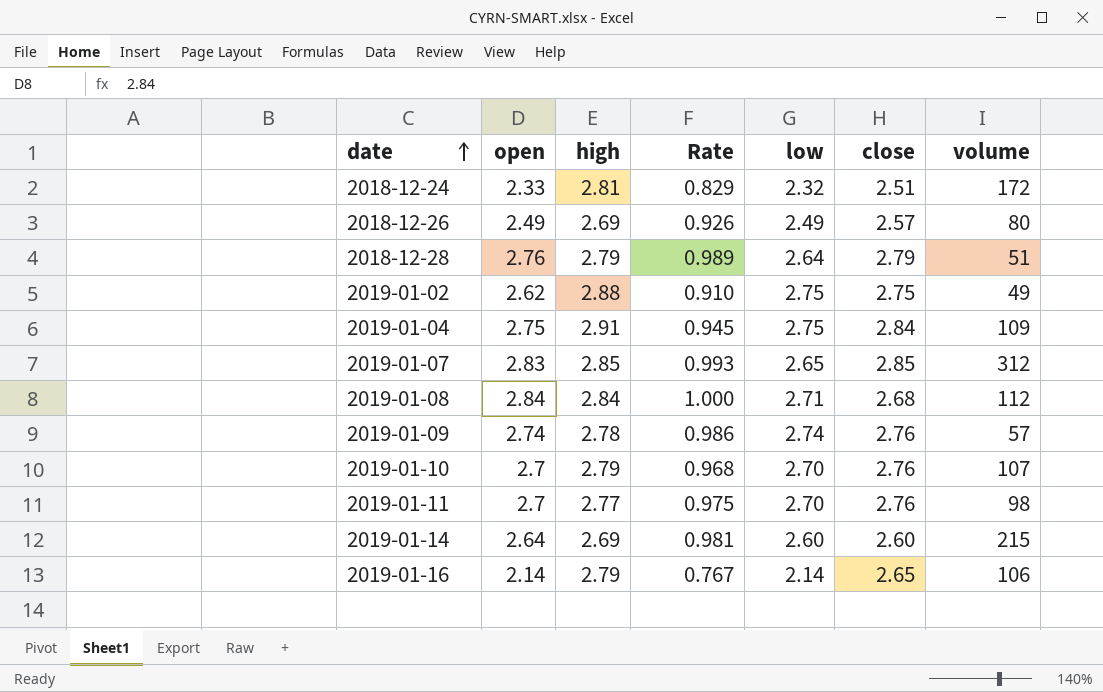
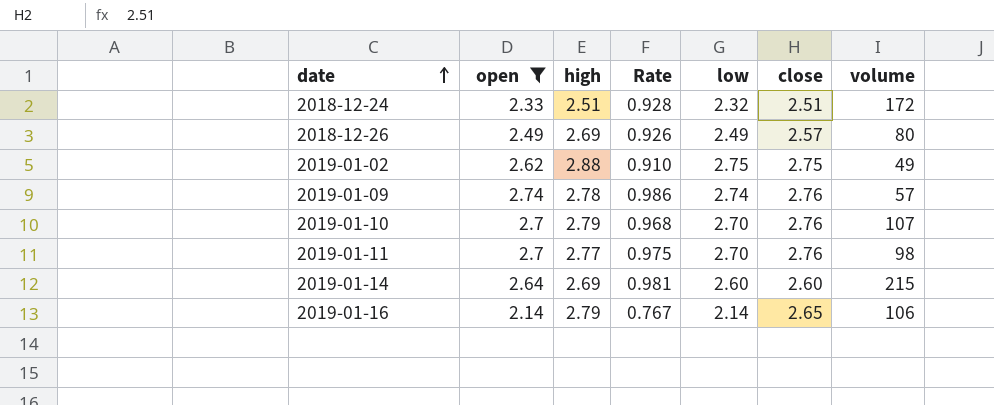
filter: none -> open <= 2.74
2018-12-24 | high: 2.81 -> 2.51
2018-12-24 | Rate: 0.829 -> 0.928

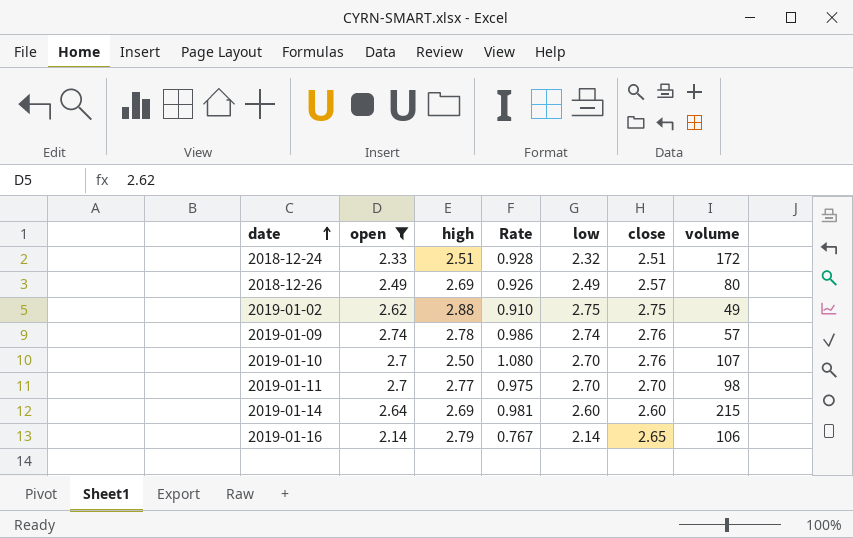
2019-01-10 | high: 2.79 -> 2.50
2019-01-10 | Rate: 0.968 -> 1.080
2019-01-11 | close: 2.76 -> 2.70

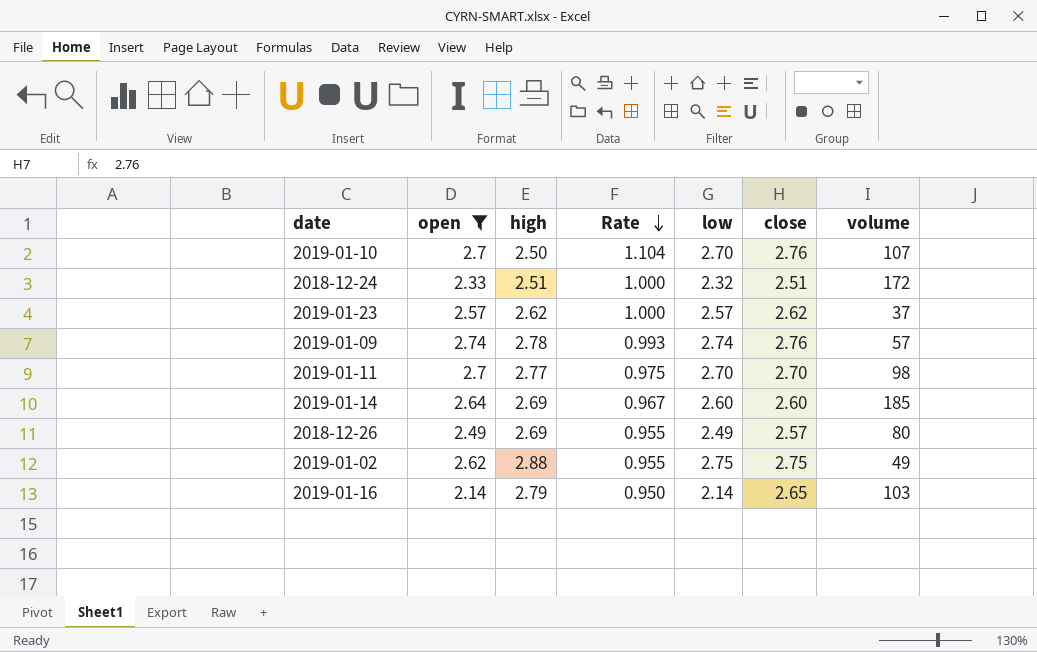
row order: date ascending -> Rate descending
column Rate | formula: [open] / [high] -> [close] / [high]
row 2019-01-23: none -> 2.57 | 2.62 | 1.000 | 2.57 | 2.62 | 37
2019-01-14 | volume: 215 -> 185
2019-01-16 | volume: 106 -> 103

